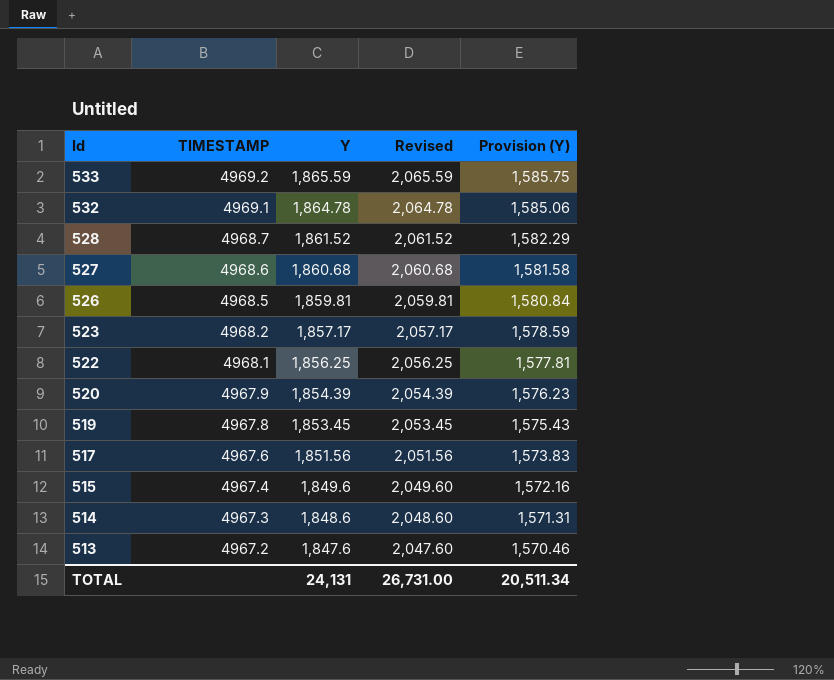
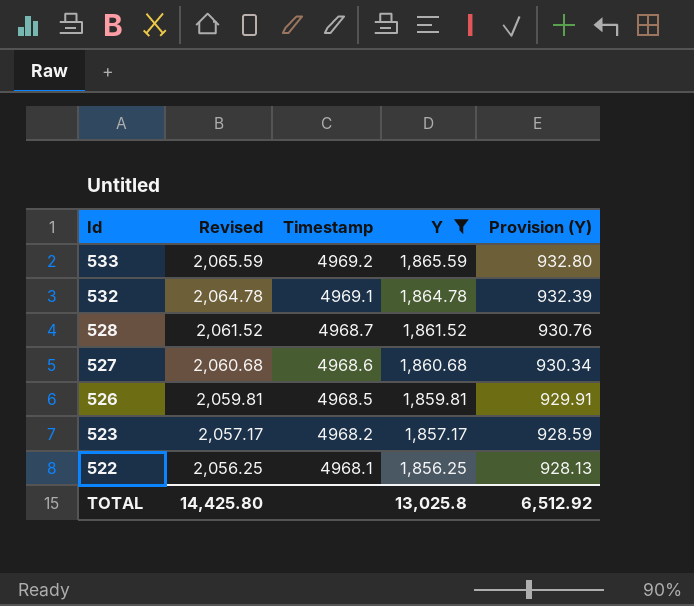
filter: none -> Y >= 1,856.25
column Revised | position: 4 -> 2
column name: TIMESTAMP -> Timestamp
column Provision (Y) | formula: [Y] * 0.85 -> [Y] * 0.5
TOTAL | Revised: 26,731.00 -> 14,425.80
TOTAL | Y: 24,131 -> 13,025.8
TOTAL | Provision (Y): 20,511.34 -> 6,512.92

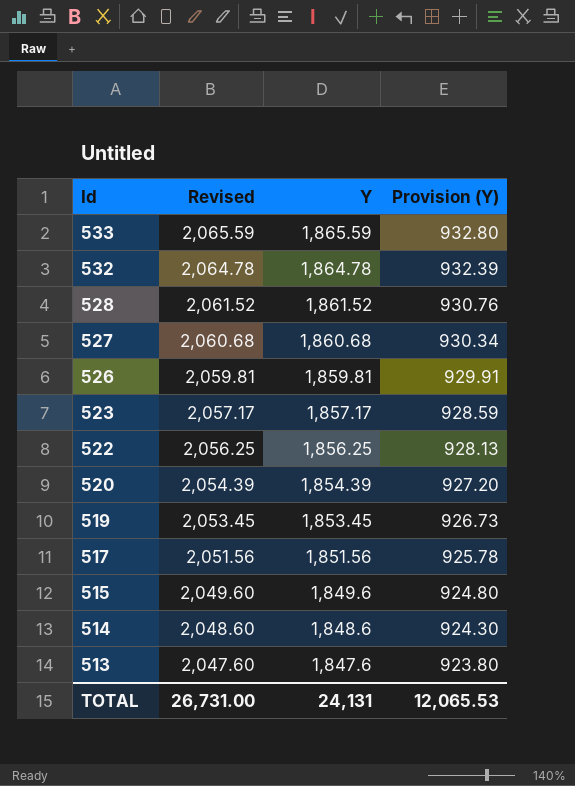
filter: Y >= 1,856.25 -> none
column Timestamp | position: 3 -> none
TOTAL | Revised: 14,425.80 -> 26,731.00
TOTAL | Y: 13,025.8 -> 24,131
TOTAL | Provision (Y): 6,512.92 -> 12,065.53

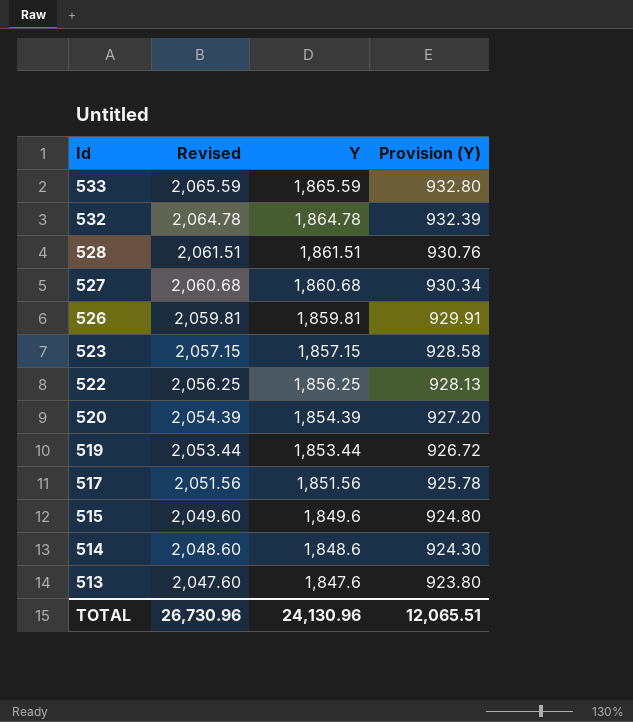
528 | Revised: 2,061.52 -> 2,061.51
528 | Y: 1,861.52 -> 1,861.51
523 | Revised: 2,057.17 -> 2,057.15
523 | Y: 1,857.17 -> 1,857.15
523 | Provision (Y): 928.59 -> 928.58
519 | Revised: 2,053.45 -> 2,053.44
519 | Y: 1,853.45 -> 1,853.44
519 | Provision (Y): 926.73 -> 926.72
TOTAL | Revised: 26,731.00 -> 26,730.96
TOTAL | Y: 24,131 -> 24,130.96
TOTAL | Provision (Y): 12,065.53 -> 12,065.51

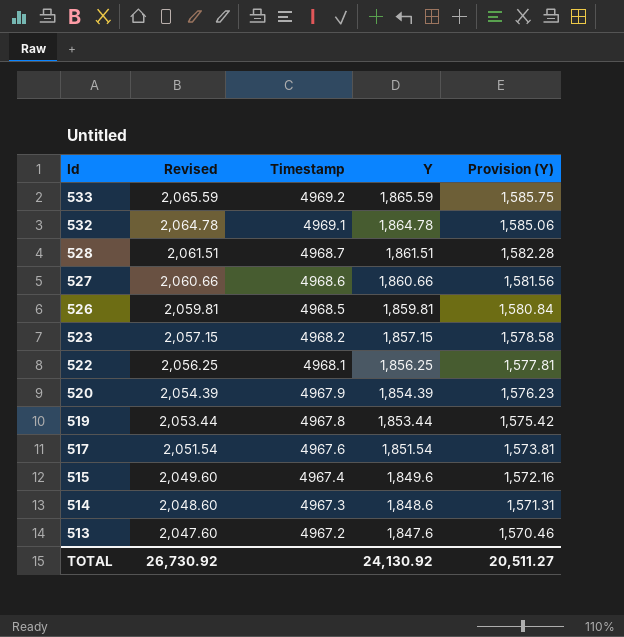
column Timestamp | position: none -> 3
column Provision (Y) | formula: [Y] * 0.5 -> [Y] * 0.85
527 | Revised: 2,060.68 -> 2,060.66
527 | Y: 1,860.68 -> 1,860.66
517 | Revised: 2,051.56 -> 2,051.54
517 | Y: 1,851.56 -> 1,851.54
TOTAL | Revised: 26,730.96 -> 26,730.92
TOTAL | Y: 24,130.96 -> 24,130.92
TOTAL | Provision (Y): 12,065.51 -> 20,511.27

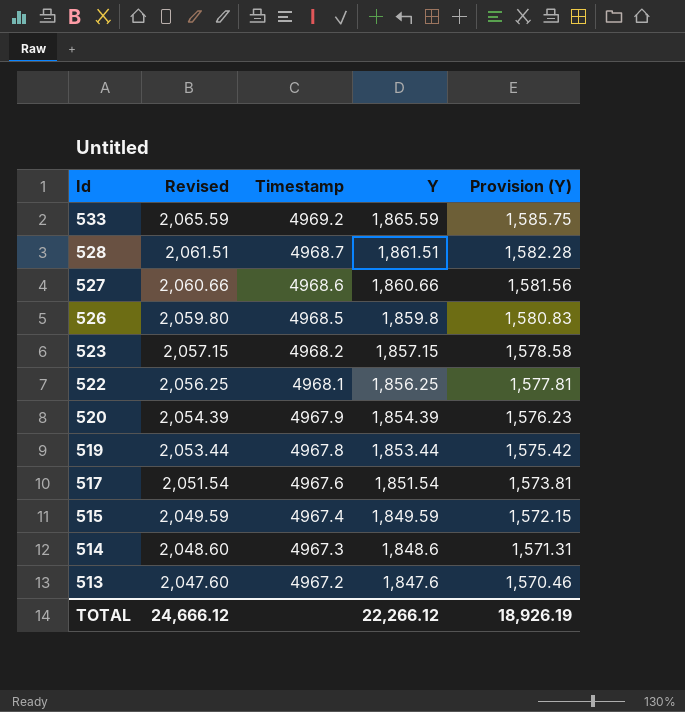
row 532: 2,064.78 | 4969.1 | 1,864.78 | 1,585.06 -> none
526 | Revised: 2,059.81 -> 2,059.80
526 | Y: 1,859.81 -> 1,859.8
526 | Provision (Y): 1,580.84 -> 1,580.83
515 | Revised: 2,049.60 -> 2,049.59
515 | Y: 1,849.6 -> 1,849.59
515 | Provision (Y): 1,572.16 -> 1,572.15
TOTAL | Revised: 26,730.92 -> 24,666.12
TOTAL | Y: 24,130.92 -> 22,266.12
TOTAL | Provision (Y): 20,511.27 -> 18,926.19

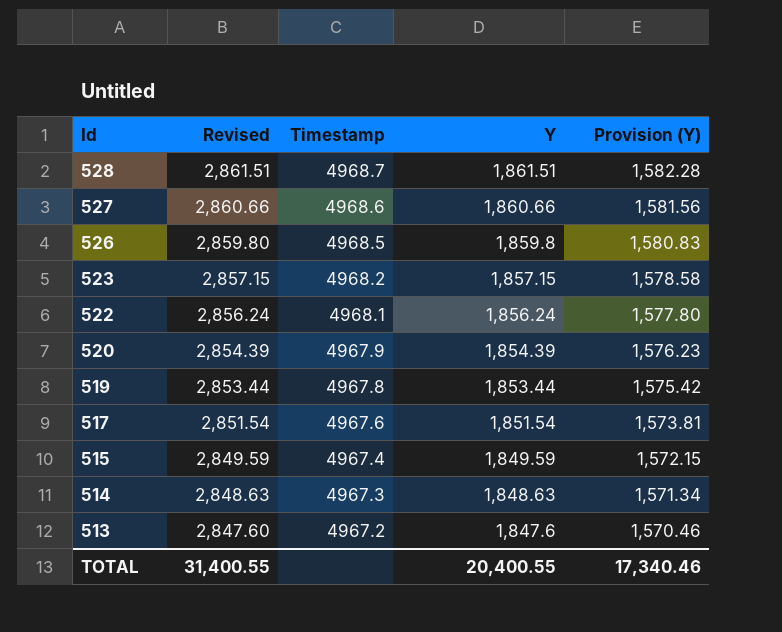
column Revised | formula: [Y] + 200 -> [Y] + 1000
row 533: 2,065.59 | 4969.2 | 1,865.59 | 1,585.75 -> none
522 | Y: 1,856.25 -> 1,856.24
522 | Provision (Y): 1,577.81 -> 1,577.80
514 | Y: 1,848.6 -> 1,848.63
514 | Provision (Y): 1,571.31 -> 1,571.34
TOTAL | Revised: 24,666.12 -> 31,400.55
TOTAL | Y: 22,266.12 -> 20,400.55
TOTAL | Provision (Y): 18,926.19 -> 17,340.46

